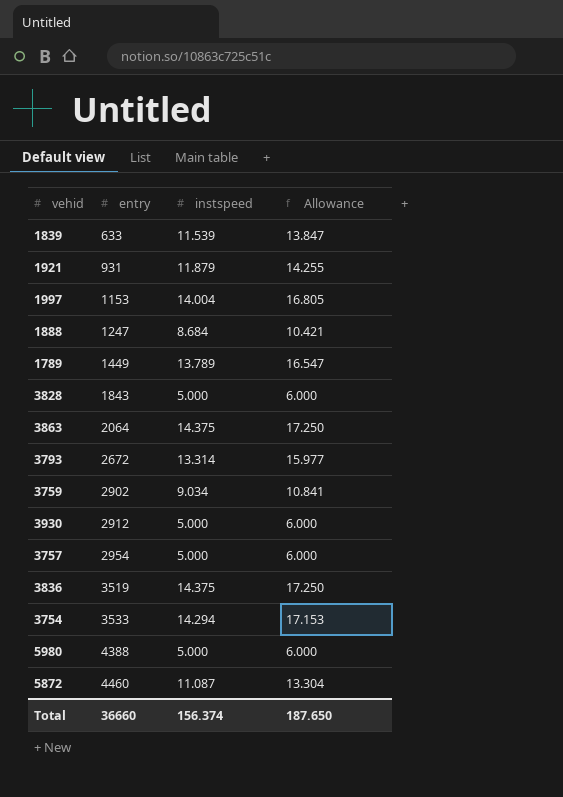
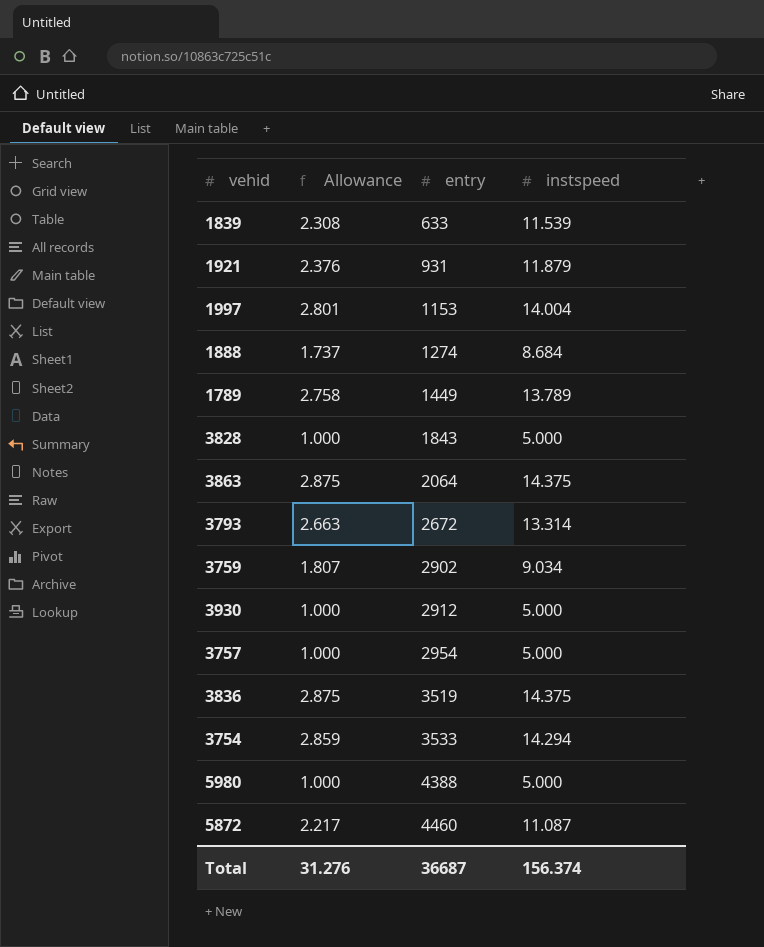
column Allowance | formula: [instspeed] * 1.2 -> [instspeed] * 0.2
column Allowance | position: 4 -> 2
1888 | entry: 1247 -> 1274
Total | Allowance: 187.650 -> 31.276
Total | entry: 36660 -> 36687

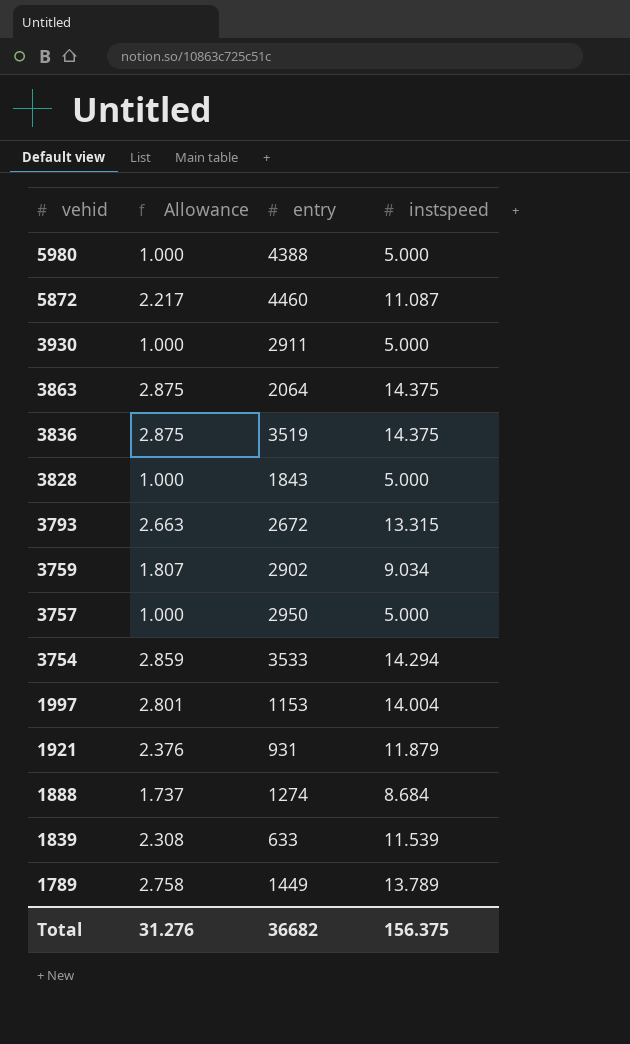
row order: entry ascending -> vehid descending
3930 | entry: 2912 -> 2911
3793 | instspeed: 13.314 -> 13.315
3757 | entry: 2954 -> 2950
Total | entry: 36687 -> 36682
Total | instspeed: 156.374 -> 156.375

